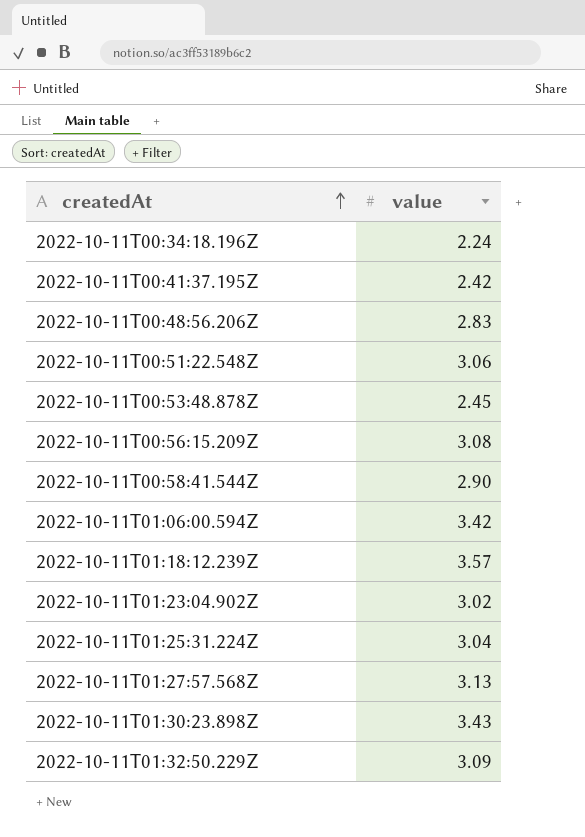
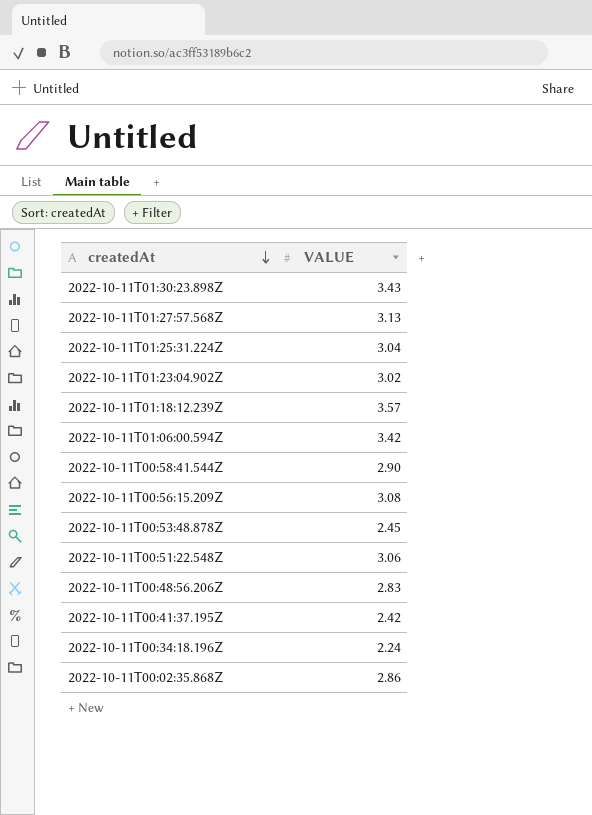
row order: createdAt ascending -> createdAt descending
column name: value -> VALUE
row 2022-10-11T01:32:50.229Z: 3.09 -> none
row 2022-10-11T00:02:35.868Z: none -> 2.86

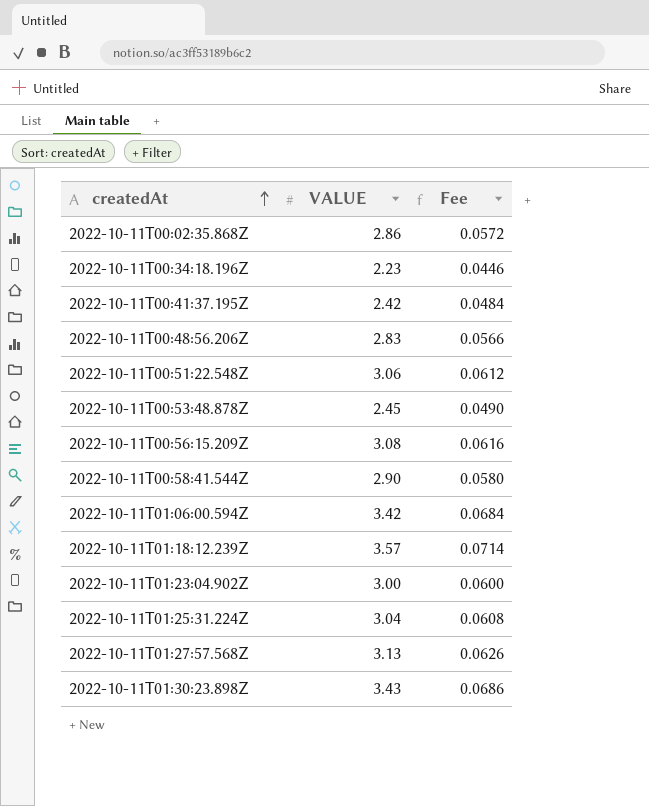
row order: createdAt descending -> createdAt ascending
column Fee | formula: none -> [VALUE] * 0.02
2022-10-11T00:34:18.196Z | VALUE: 2.24 -> 2.23
2022-10-11T01:23:04.902Z | VALUE: 3.02 -> 3.00

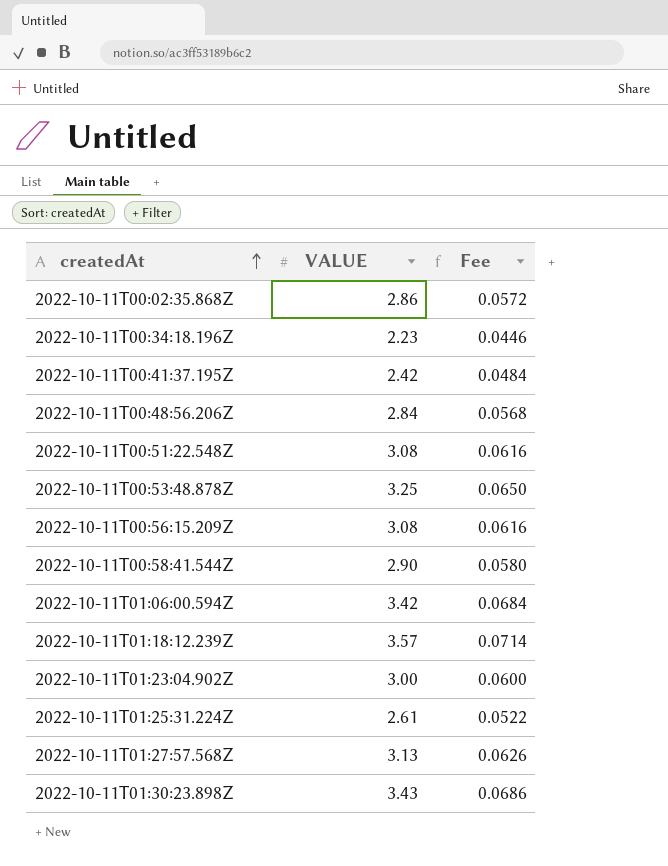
2022-10-11T00:48:56.206Z | VALUE: 2.83 -> 2.84
2022-10-11T00:48:56.206Z | Fee: 0.0566 -> 0.0568
2022-10-11T00:51:22.548Z | VALUE: 3.06 -> 3.08
2022-10-11T00:51:22.548Z | Fee: 0.0612 -> 0.0616
2022-10-11T00:53:48.878Z | VALUE: 2.45 -> 3.25
2022-10-11T00:53:48.878Z | Fee: 0.0490 -> 0.0650
2022-10-11T01:25:31.224Z | VALUE: 3.04 -> 2.61
2022-10-11T01:25:31.224Z | Fee: 0.0608 -> 0.0522

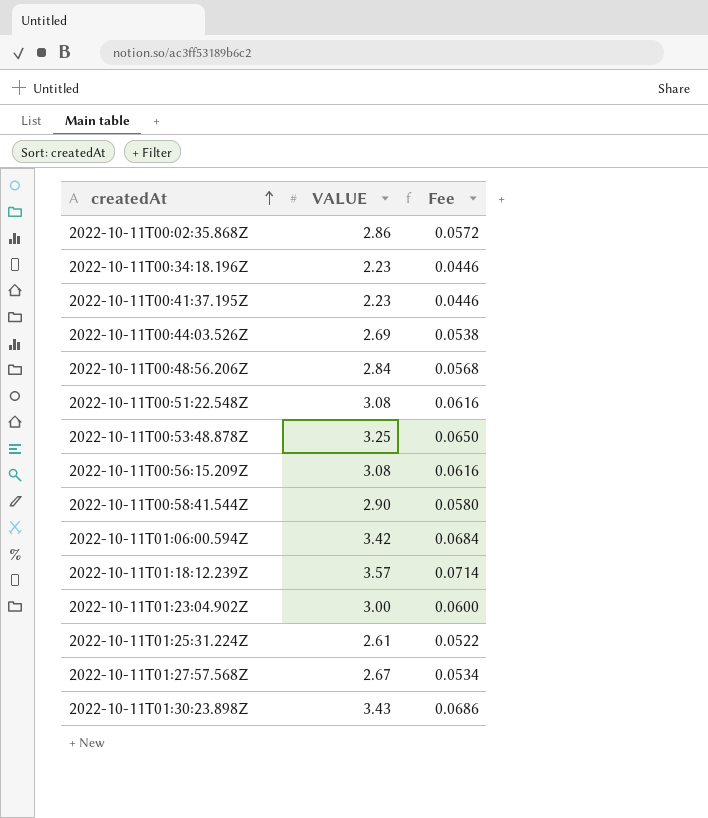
2022-10-11T00:41:37.195Z | VALUE: 2.42 -> 2.23
2022-10-11T00:41:37.195Z | Fee: 0.0484 -> 0.0446
row 2022-10-11T00:44:03.526Z: none -> 2.69 | 0.0538
2022-10-11T01:27:57.568Z | VALUE: 3.13 -> 2.67
2022-10-11T01:27:57.568Z | Fee: 0.0626 -> 0.0534

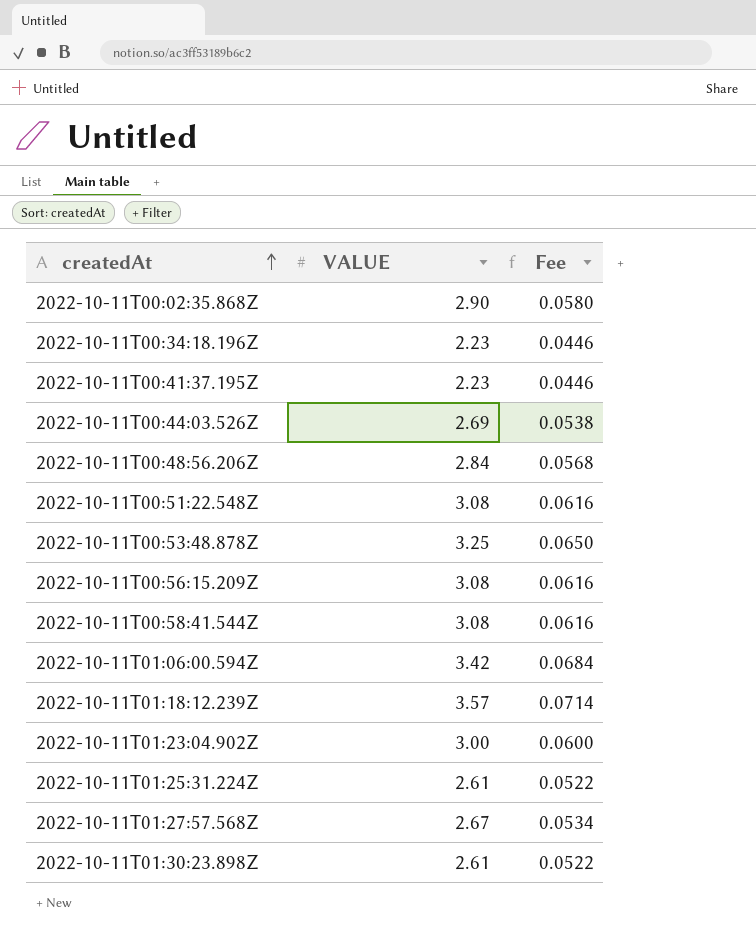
2022-10-11T00:02:35.868Z | VALUE: 2.86 -> 2.90
2022-10-11T00:02:35.868Z | Fee: 0.0572 -> 0.0580
2022-10-11T00:58:41.544Z | VALUE: 2.90 -> 3.08
2022-10-11T00:58:41.544Z | Fee: 0.0580 -> 0.0616
2022-10-11T01:30:23.898Z | VALUE: 3.43 -> 2.61
2022-10-11T01:30:23.898Z | Fee: 0.0686 -> 0.0522

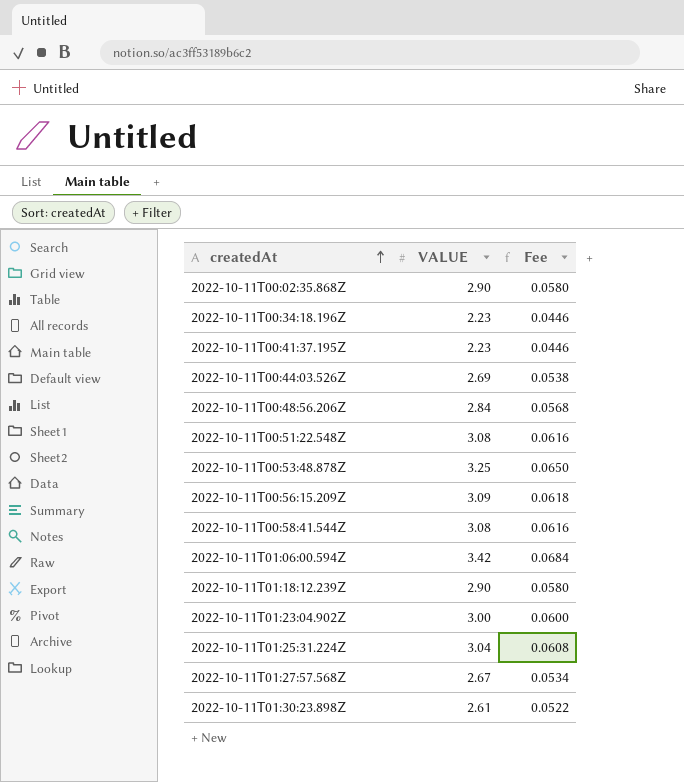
2022-10-11T00:56:15.209Z | VALUE: 3.08 -> 3.09
2022-10-11T00:56:15.209Z | Fee: 0.0616 -> 0.0618
2022-10-11T01:18:12.239Z | VALUE: 3.57 -> 2.90
2022-10-11T01:18:12.239Z | Fee: 0.0714 -> 0.0580
2022-10-11T01:25:31.224Z | VALUE: 2.61 -> 3.04
2022-10-11T01:25:31.224Z | Fee: 0.0522 -> 0.0608

